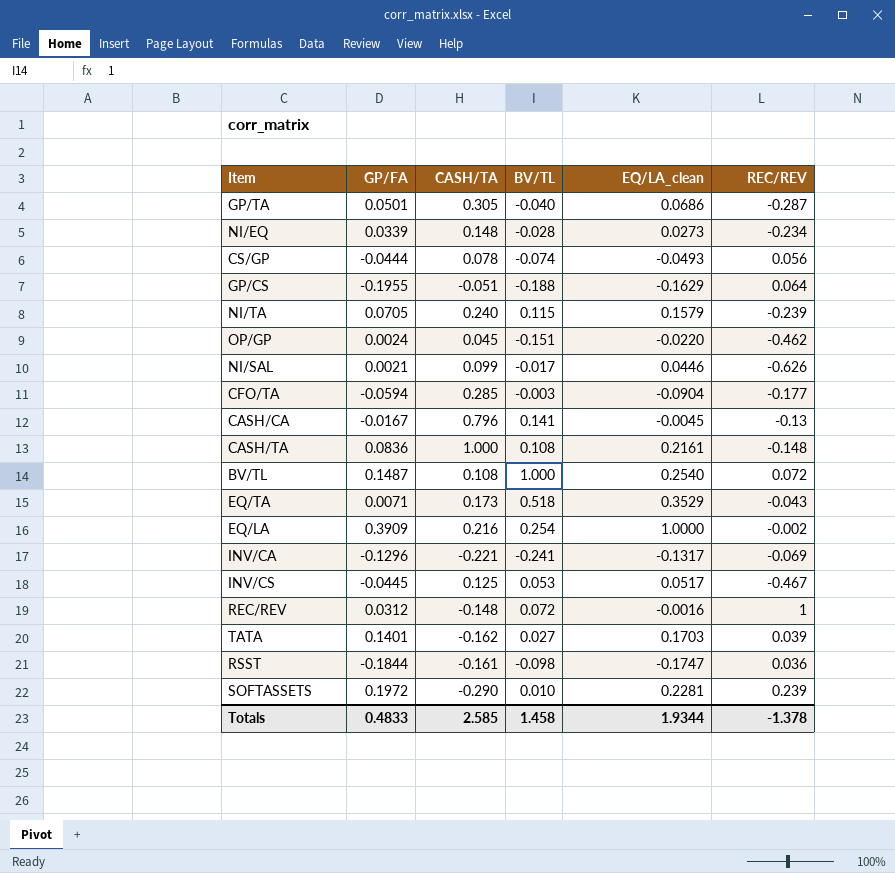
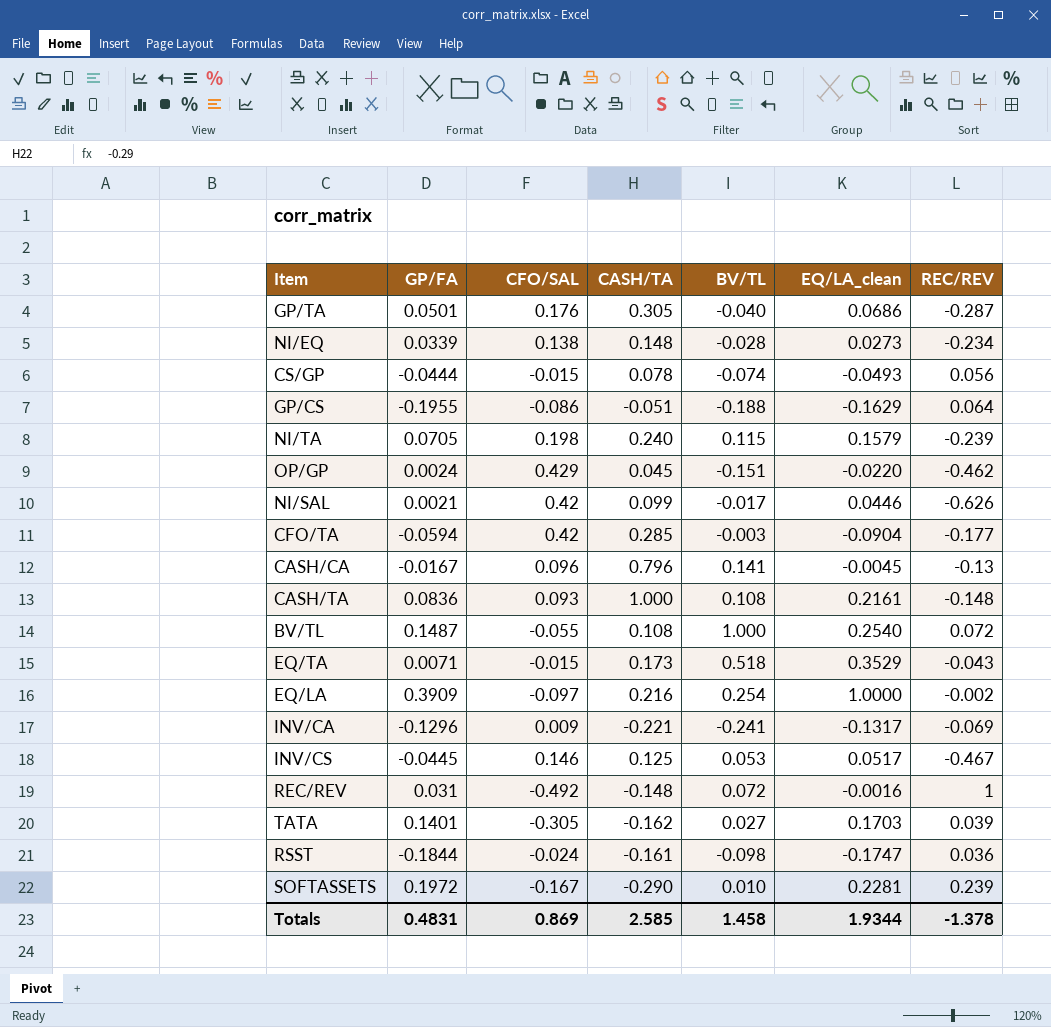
column CFO/SAL | position: none -> 3
REC/REV | GP/FA: 0.0312 -> 0.031
Totals | GP/FA: 0.4833 -> 0.4831

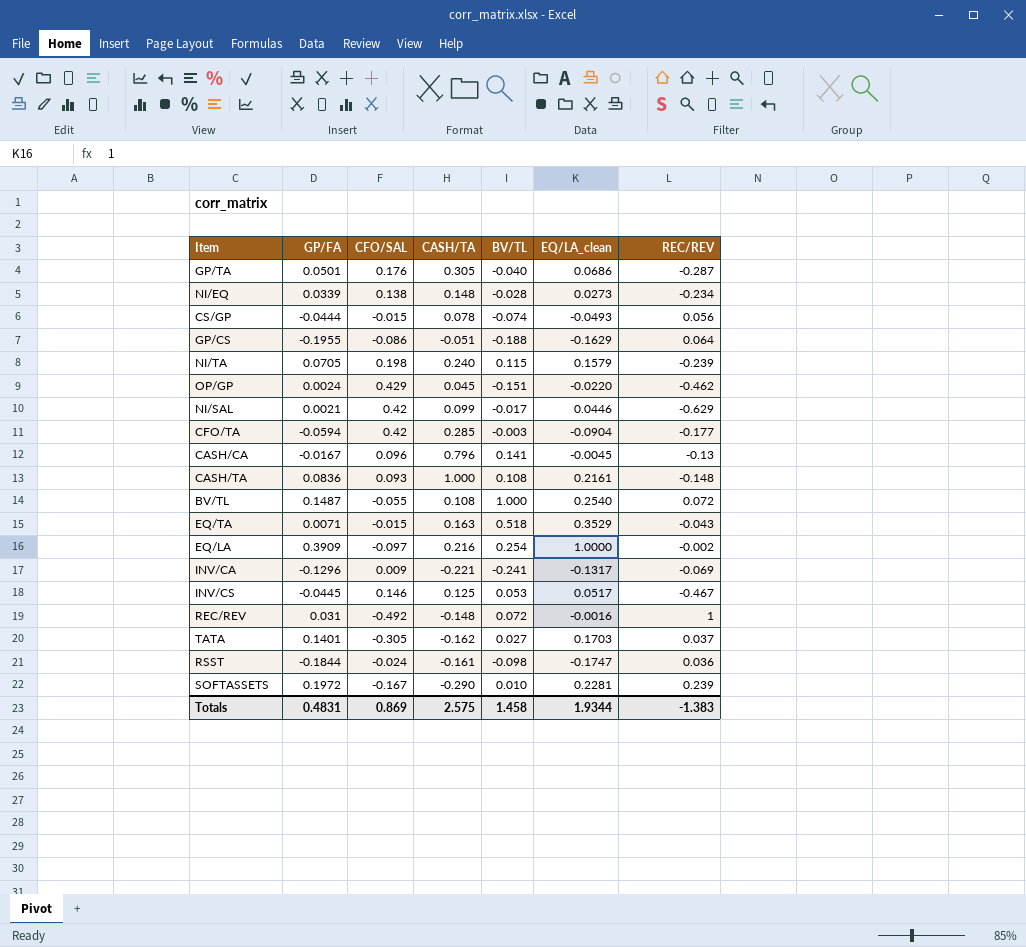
NI/SAL | REC/REV: -0.626 -> -0.629
EQ/TA | CASH/TA: 0.173 -> 0.163
TATA | REC/REV: 0.039 -> 0.037
Totals | CASH/TA: 2.585 -> 2.575
Totals | REC/REV: -1.378 -> -1.383

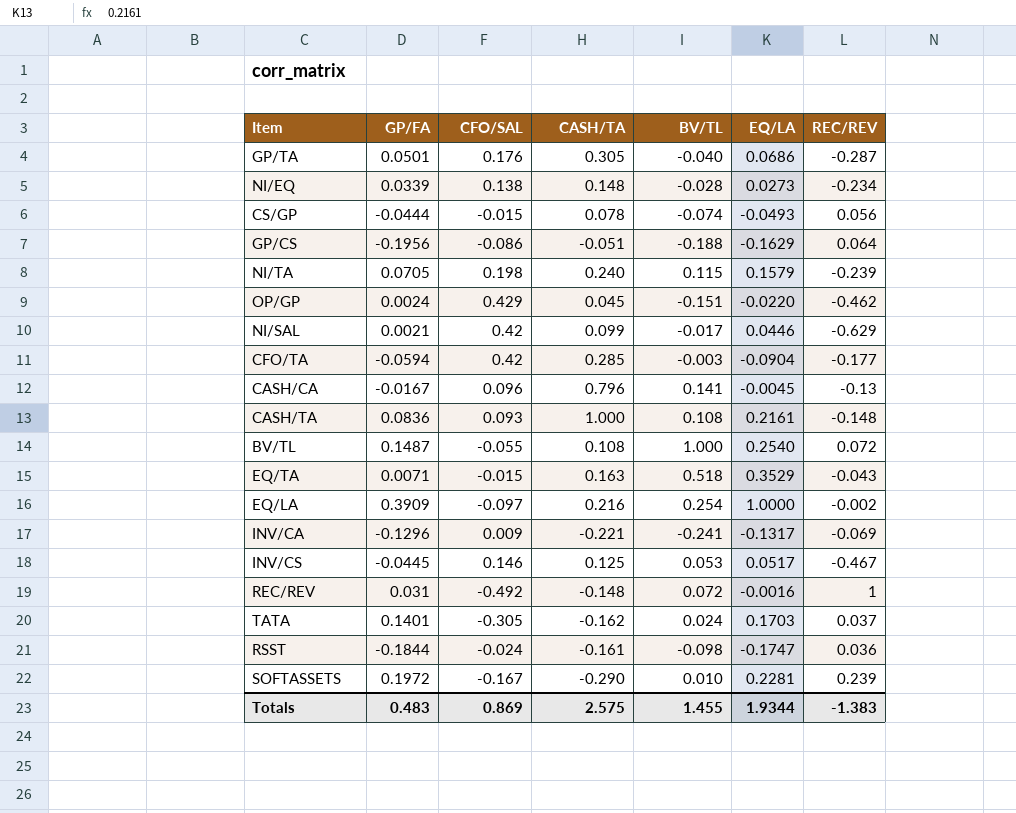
column name: EQ/LA_clean -> EQ/LA
GP/CS | GP/FA: -0.1955 -> -0.1956
TATA | BV/TL: 0.027 -> 0.024
Totals | GP/FA: 0.4831 -> 0.483
Totals | BV/TL: 1.458 -> 1.455

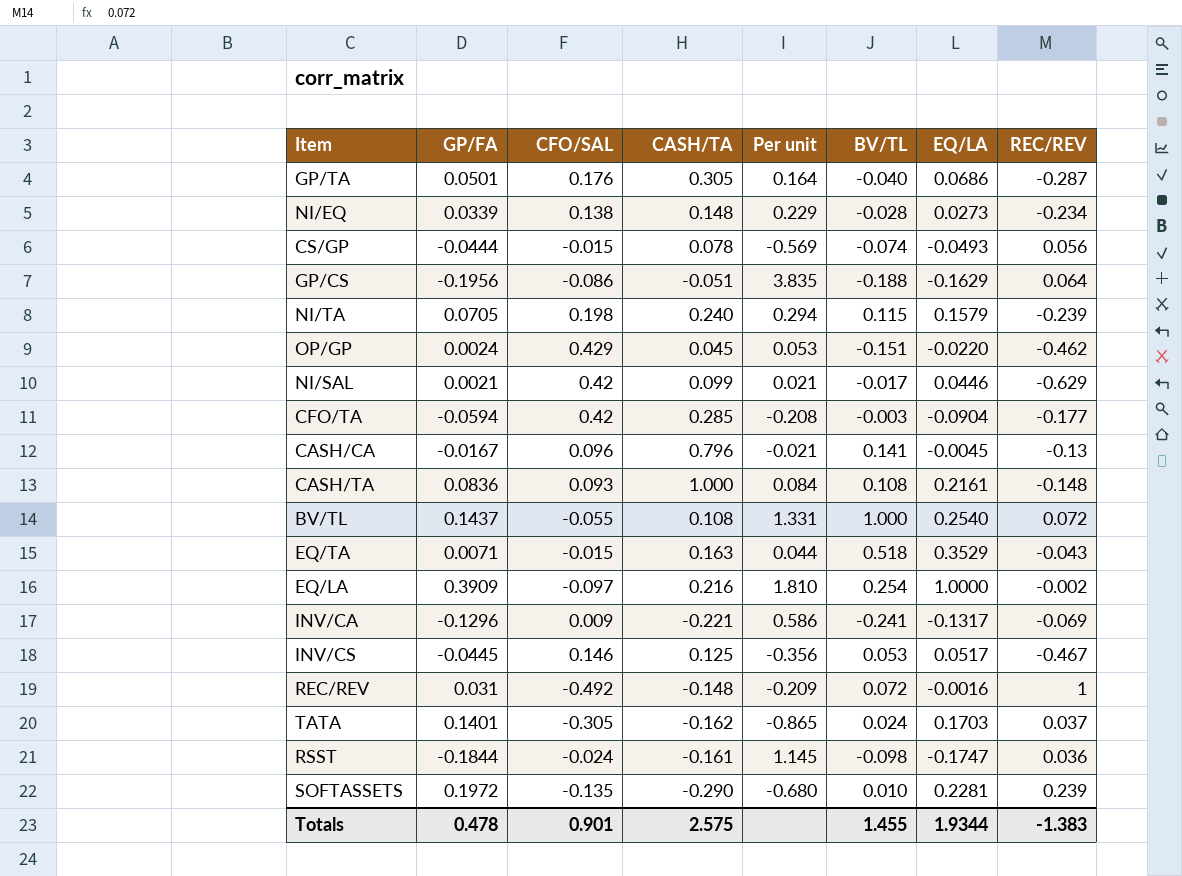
column Per unit | formula: none -> [GP/FA] / [CASH/TA]
BV/TL | GP/FA: 0.1487 -> 0.1437
SOFTASSETS | CFO/SAL: -0.167 -> -0.135
Totals | GP/FA: 0.483 -> 0.478
Totals | CFO/SAL: 0.869 -> 0.901

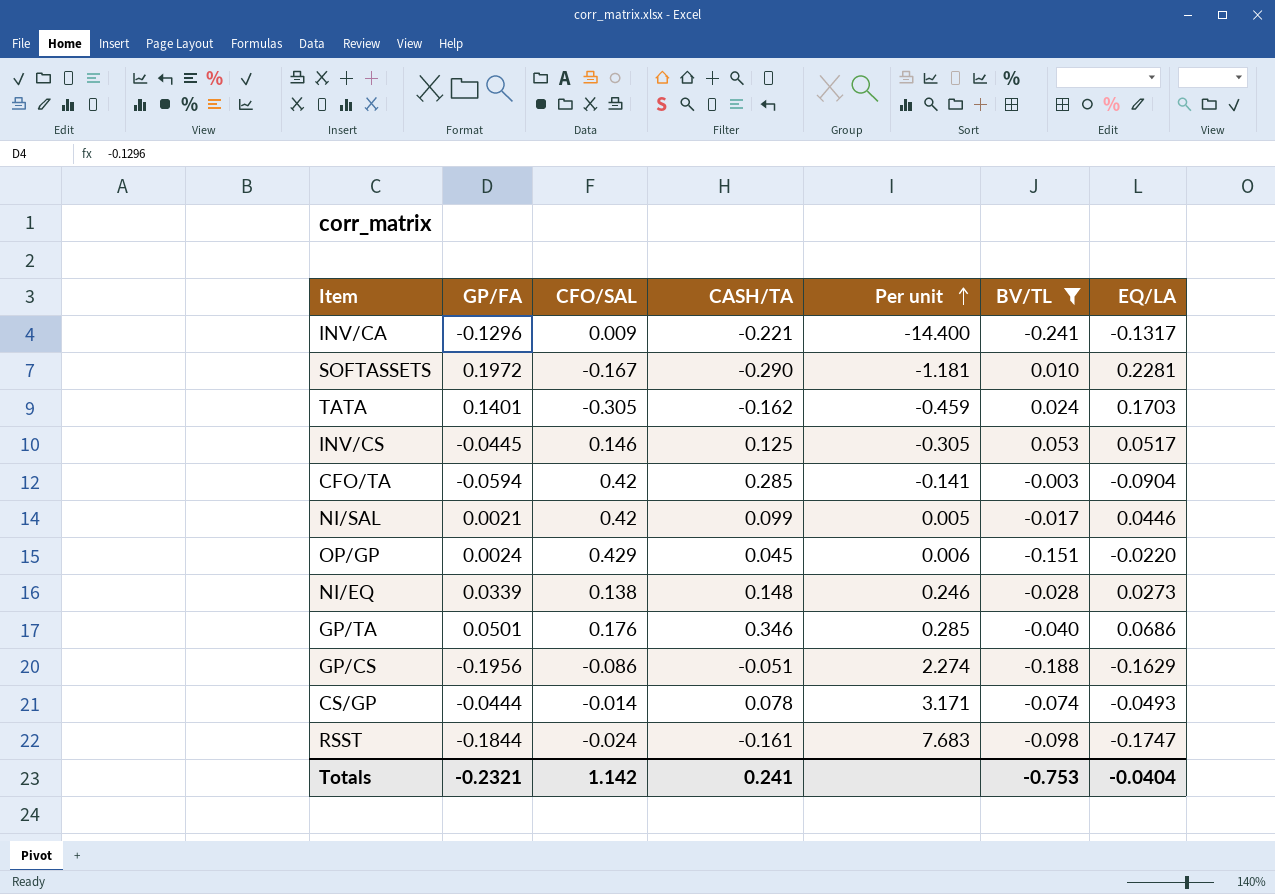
filter: none -> BV/TL <= 0.053
row order: none -> Per unit ascending
column REC/REV | position: 8 -> none
column Per unit | formula: [GP/FA] / [CASH/TA] -> [GP/FA] / [CFO/SAL]
SOFTASSETS | CFO/SAL: -0.135 -> -0.167
GP/TA | CASH/TA: 0.305 -> 0.346
CS/GP | CFO/SAL: -0.015 -> -0.014
Totals | GP/FA: 0.478 -> -0.2321
Totals | CFO/SAL: 0.901 -> 1.142
Totals | CASH/TA: 2.575 -> 0.241
Totals | BV/TL: 1.455 -> -0.753
Totals | EQ/LA: 1.9344 -> -0.0404

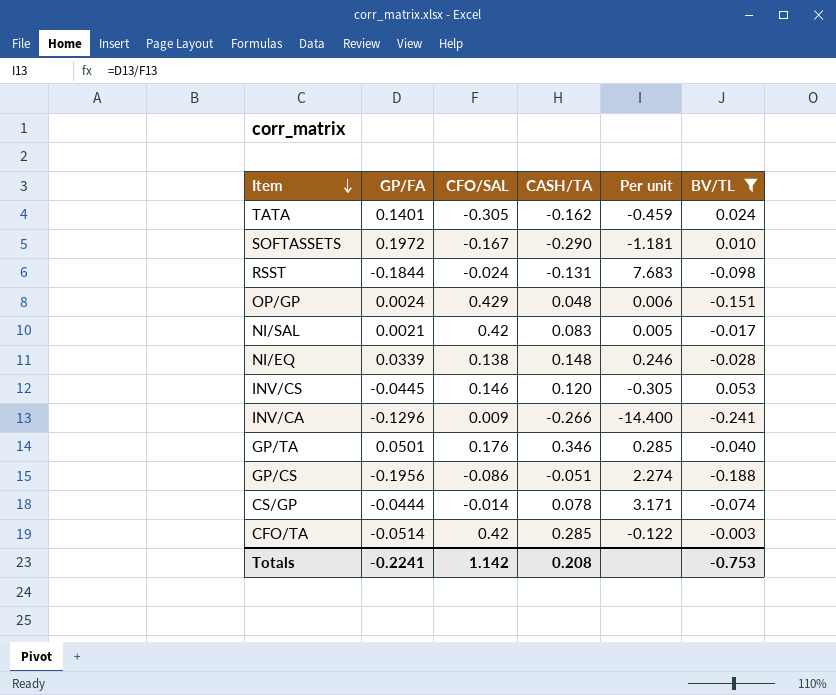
row order: Per unit ascending -> Item descending
column EQ/LA | position: 7 -> none
RSST | CASH/TA: -0.161 -> -0.131
OP/GP | CASH/TA: 0.045 -> 0.048
NI/SAL | CASH/TA: 0.099 -> 0.083
INV/CS | CASH/TA: 0.125 -> 0.120
INV/CA | CASH/TA: -0.221 -> -0.266
CFO/TA | GP/FA: -0.0594 -> -0.0514
CFO/TA | Per unit: -0.141 -> -0.122
Totals | GP/FA: -0.2321 -> -0.2241
Totals | CASH/TA: 0.241 -> 0.208

